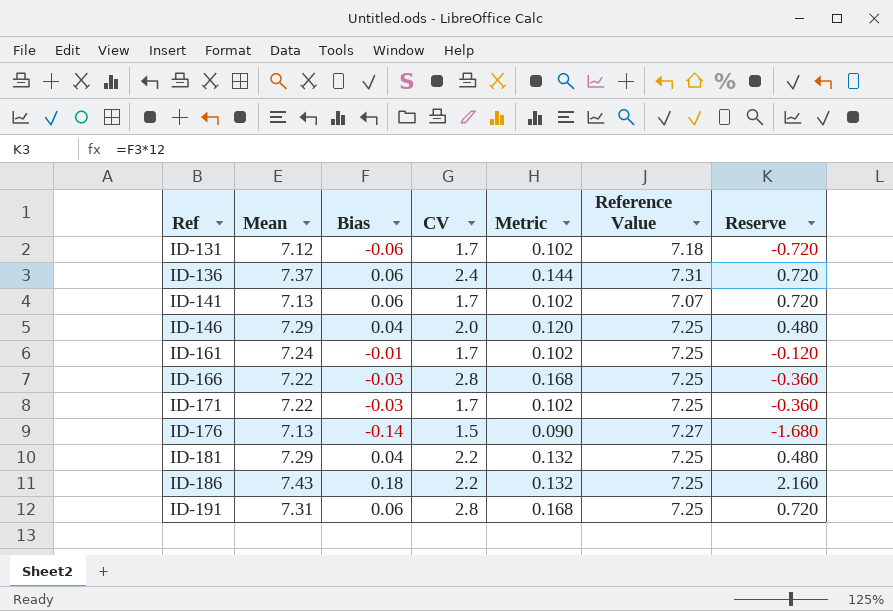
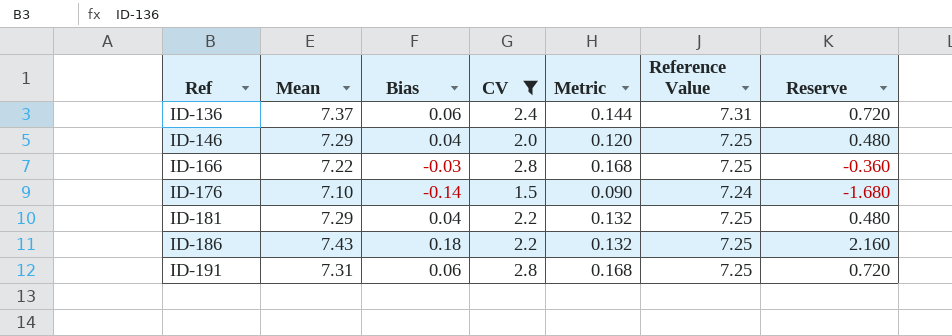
filter: none -> CV != 1.7
ID-176 | Mean: 7.13 -> 7.10
ID-176 | Reference Value: 7.27 -> 7.24

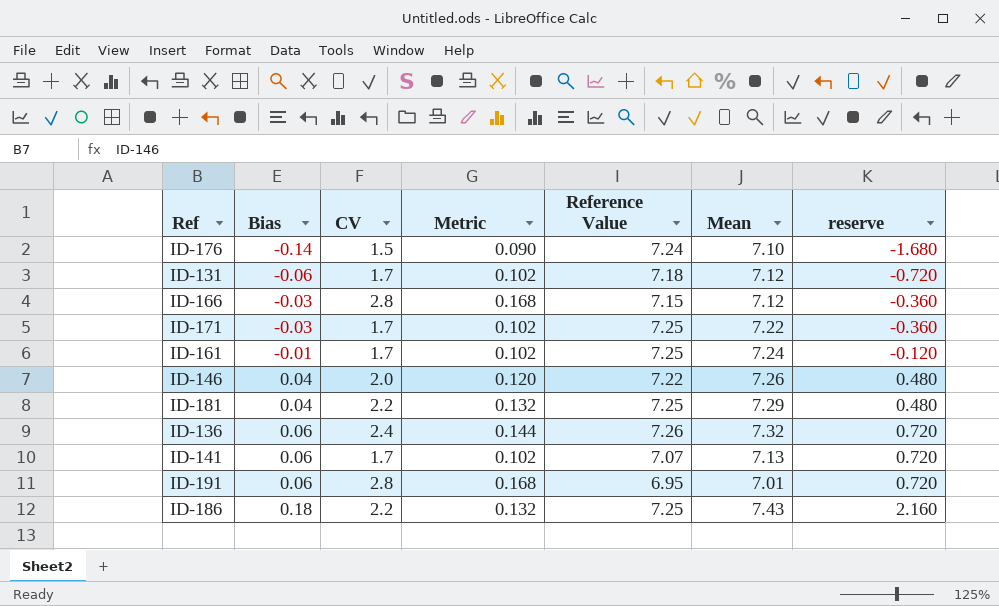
filter: CV != 1.7 -> none
row order: Ref ascending -> Bias ascending
column Mean | position: 2 -> 6
column name: Reserve -> reserve
ID-166 | Reference Value: 7.25 -> 7.15
ID-166 | Mean: 7.22 -> 7.12
ID-146 | Reference Value: 7.25 -> 7.22
ID-146 | Mean: 7.29 -> 7.26
ID-136 | Reference Value: 7.31 -> 7.26
ID-136 | Mean: 7.37 -> 7.32
ID-191 | Reference Value: 7.25 -> 6.95
ID-191 | Mean: 7.31 -> 7.01

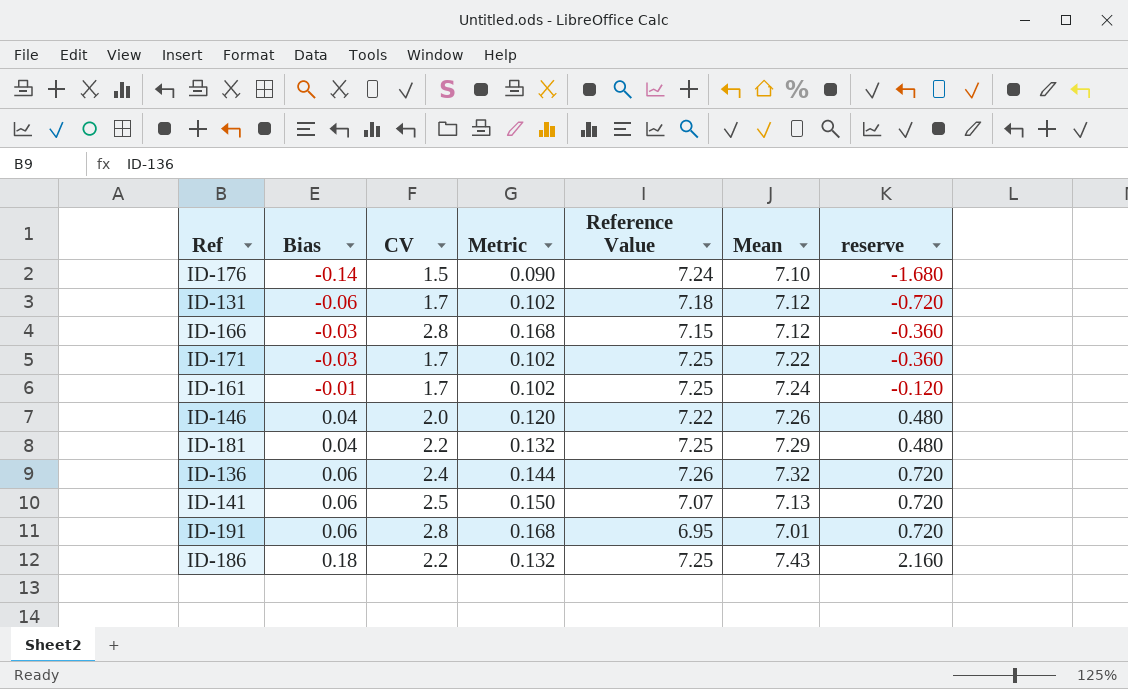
ID-141 | CV: 1.7 -> 2.5
ID-141 | Metric: 0.102 -> 0.150

